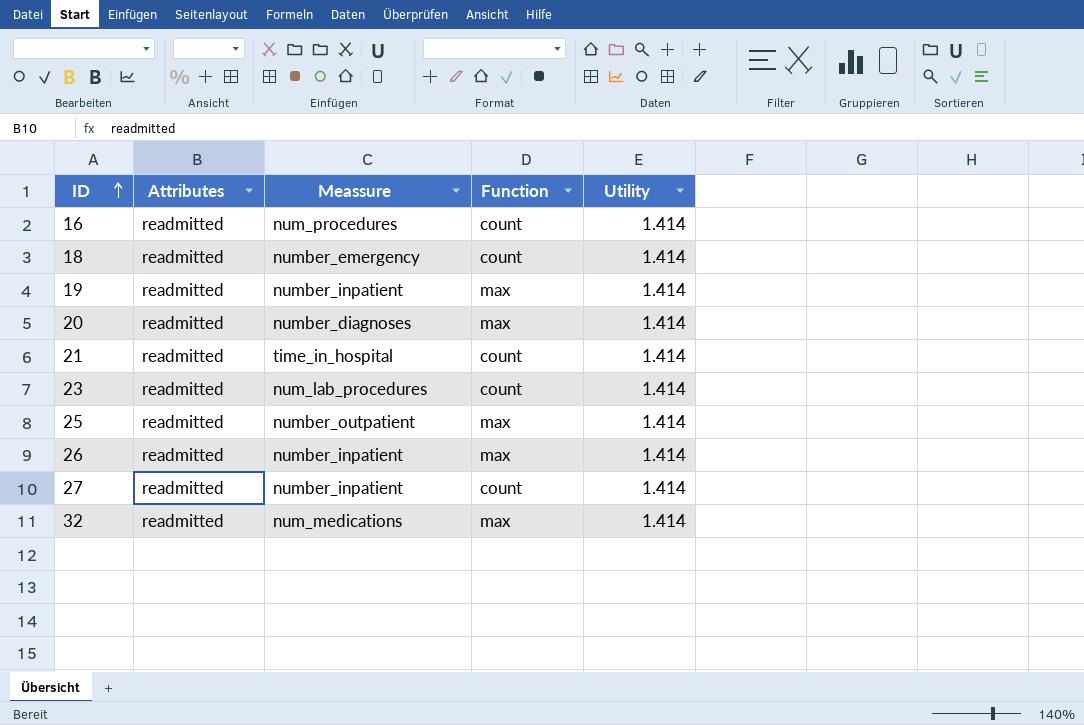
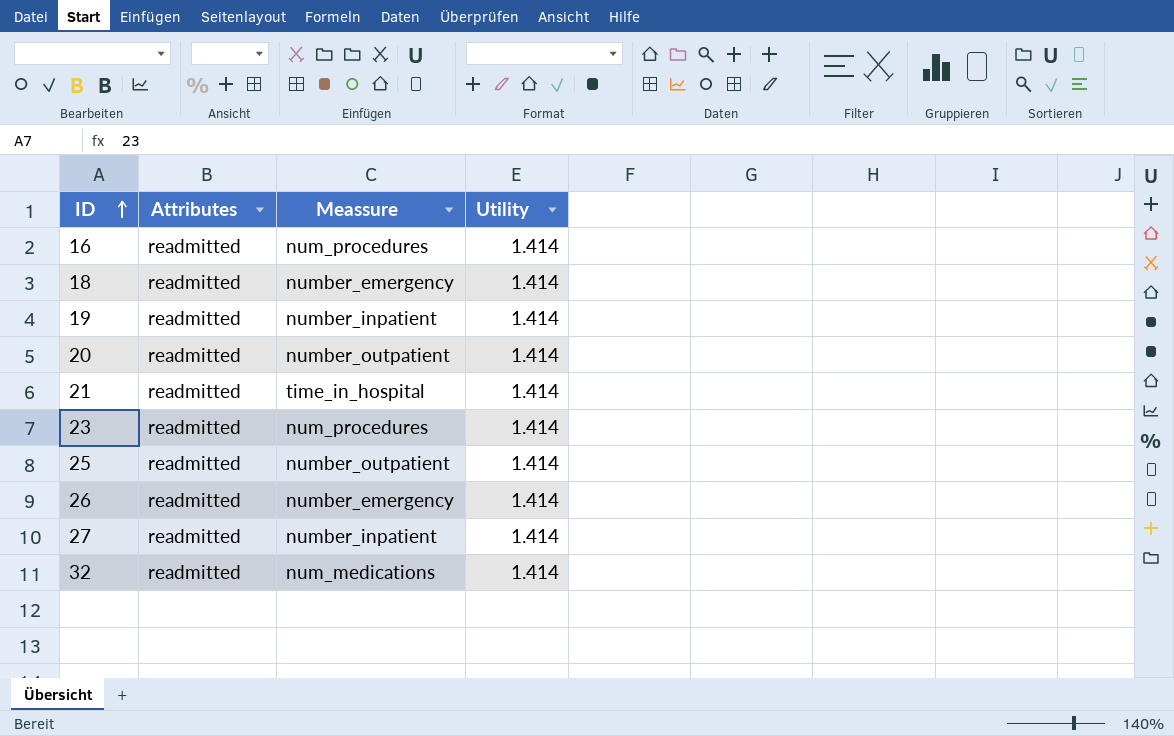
column Function | position: 4 -> none
20 | Meassure: number_diagnoses -> number_outpatient
23 | Meassure: num_lab_procedures -> num_procedures
26 | Meassure: number_inpatient -> number_emergency

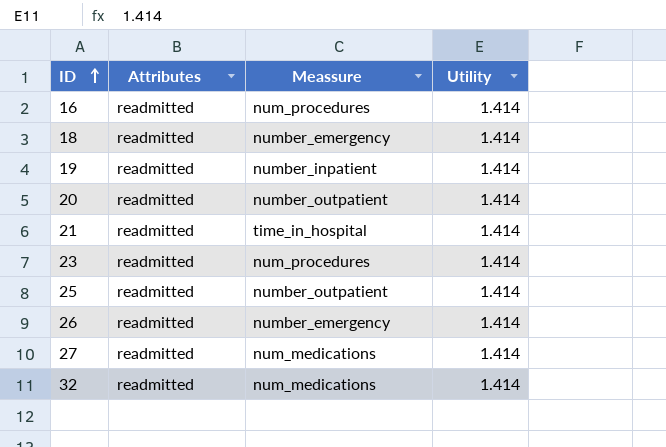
27 | Meassure: number_inpatient -> num_medications

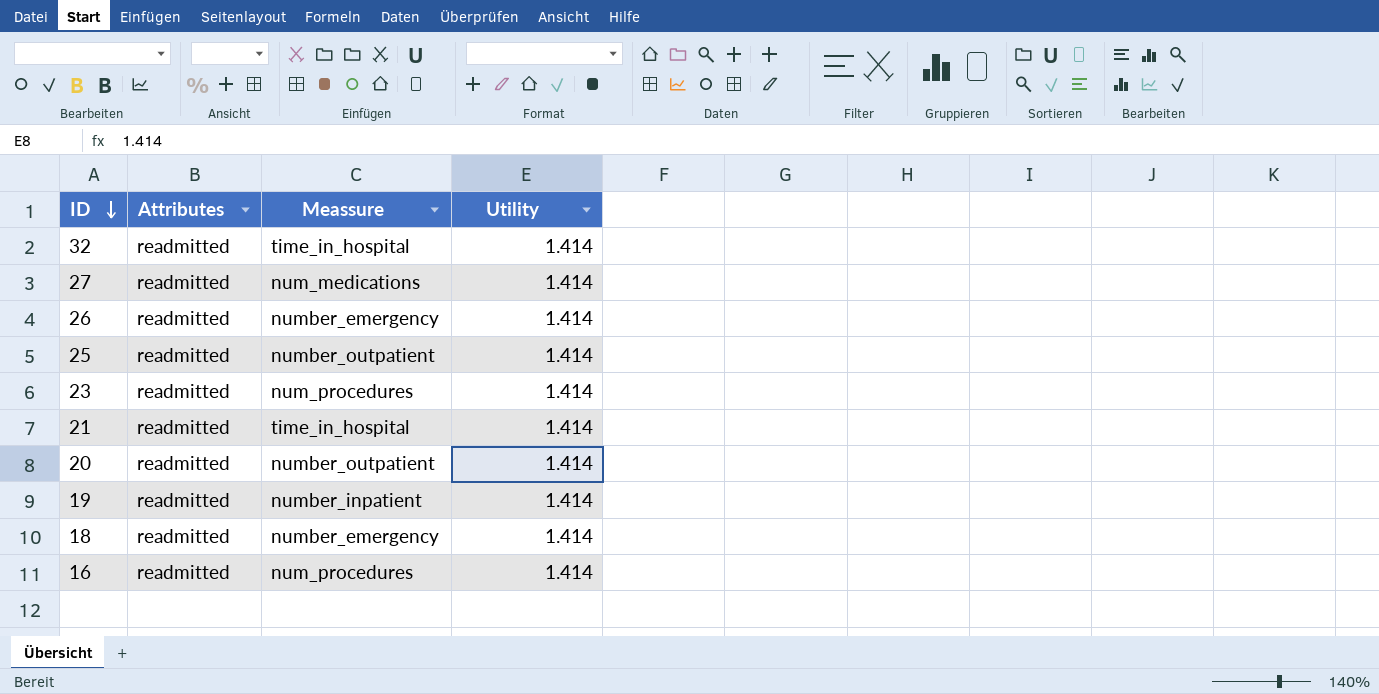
row order: ID ascending -> ID descending
32 | Meassure: num_medications -> time_in_hospital

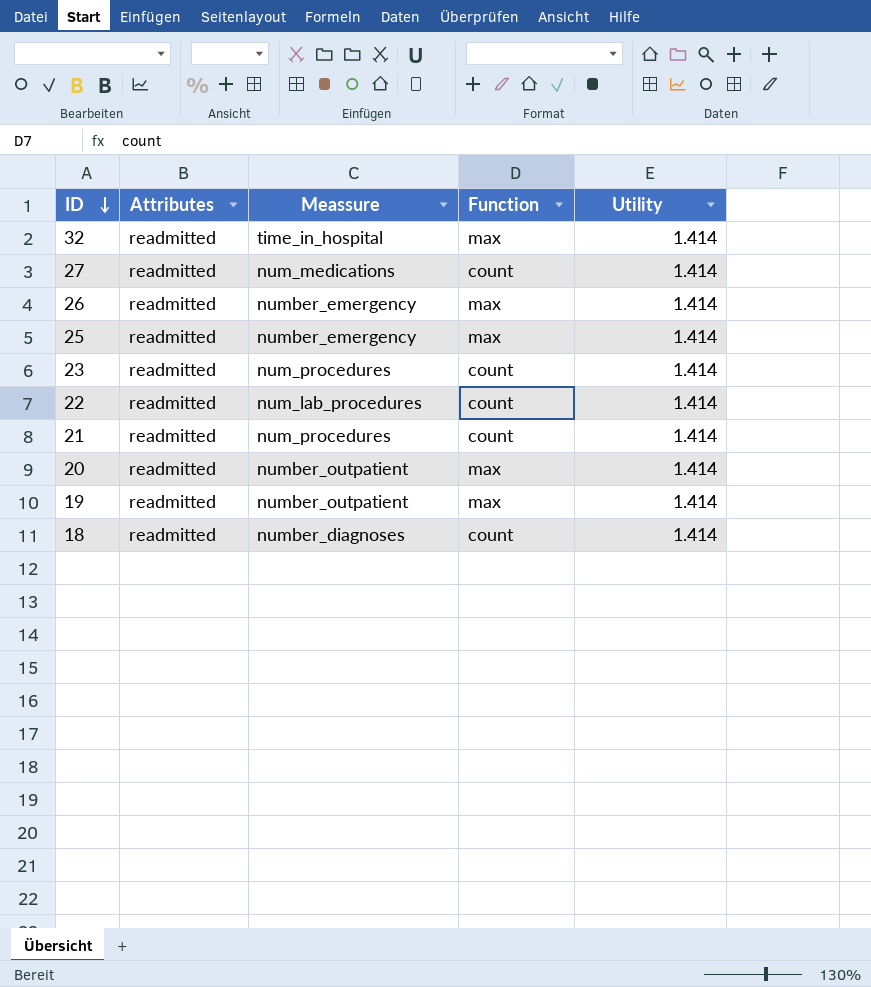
column Function | position: none -> 4
row 16: readmitted | num_procedures | 1.414 -> none
25 | Meassure: number_outpatient -> number_emergency
row 22: none -> readmitted | num_lab_procedures | count | 1.414
21 | Meassure: time_in_hospital -> num_procedures
19 | Meassure: number_inpatient -> number_outpatient
18 | Meassure: number_emergency -> number_diagnoses

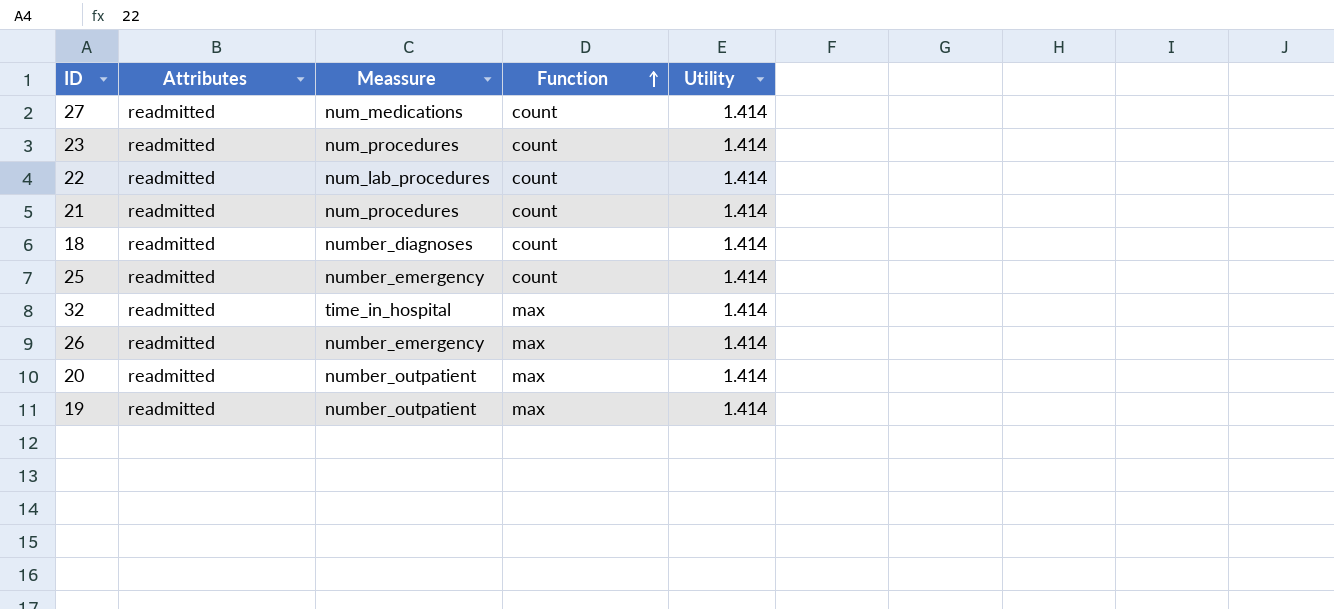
row order: ID descending -> Function ascending
25 | Function: max -> count

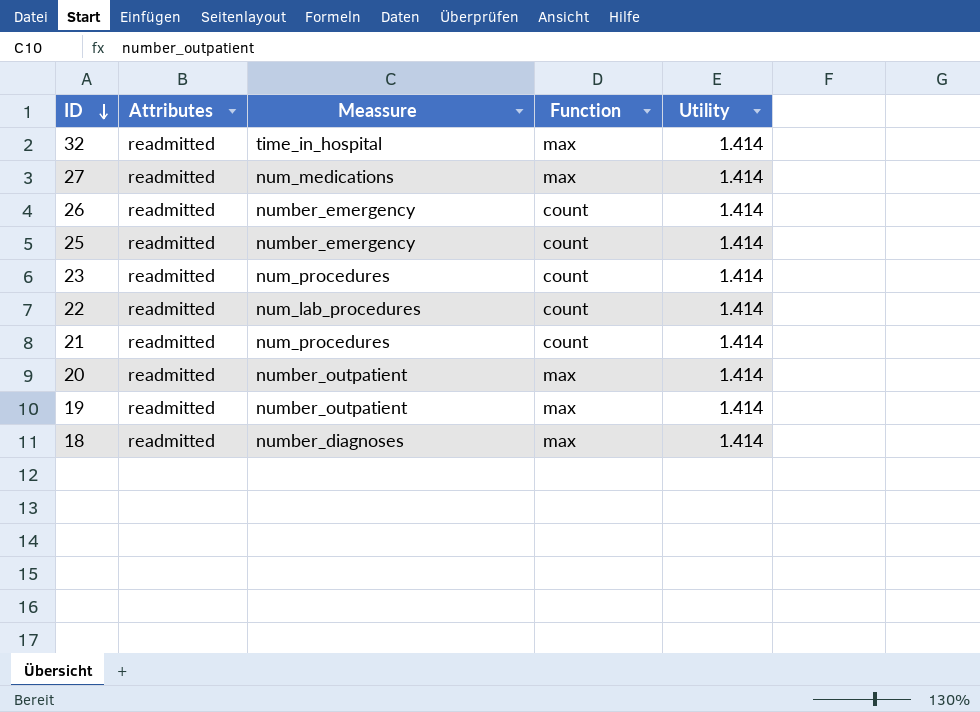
row order: Function ascending -> ID descending
27 | Function: count -> max
26 | Function: max -> count
18 | Function: count -> max

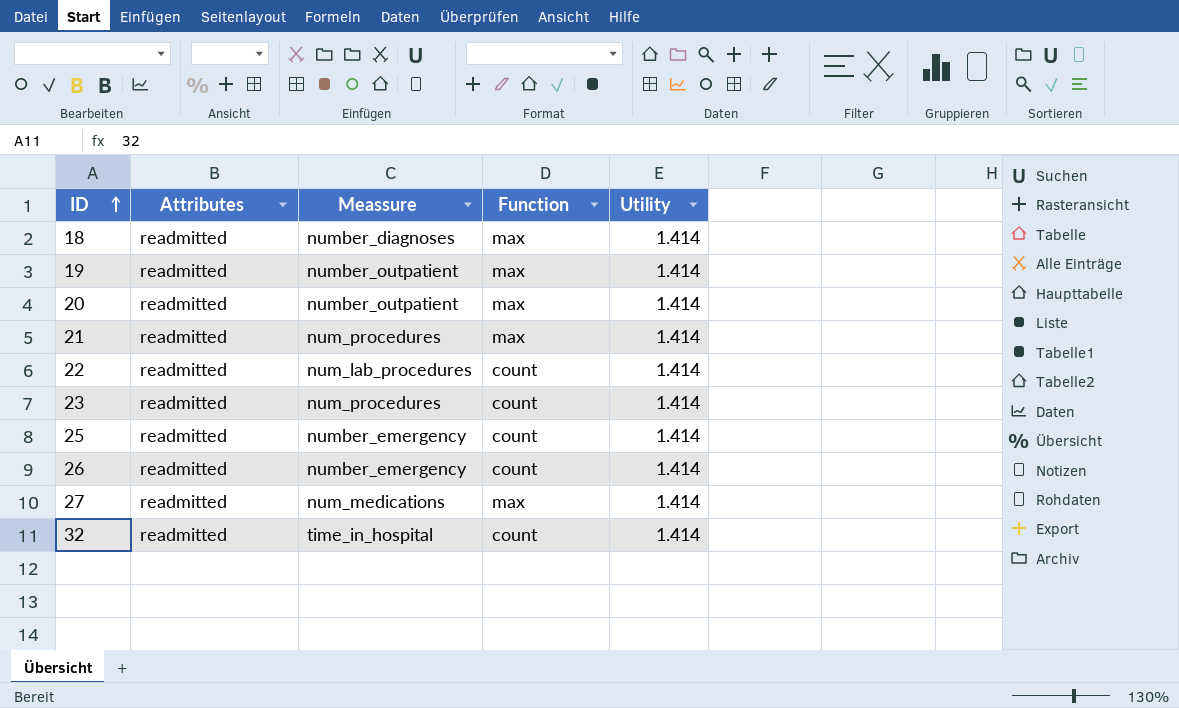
row order: ID descending -> ID ascending
21 | Function: count -> max
32 | Function: max -> count

